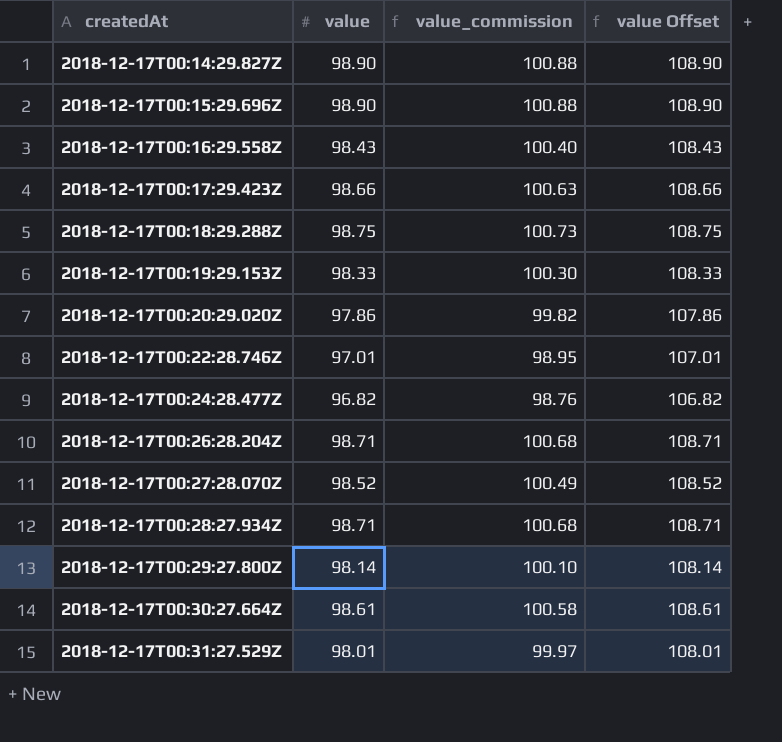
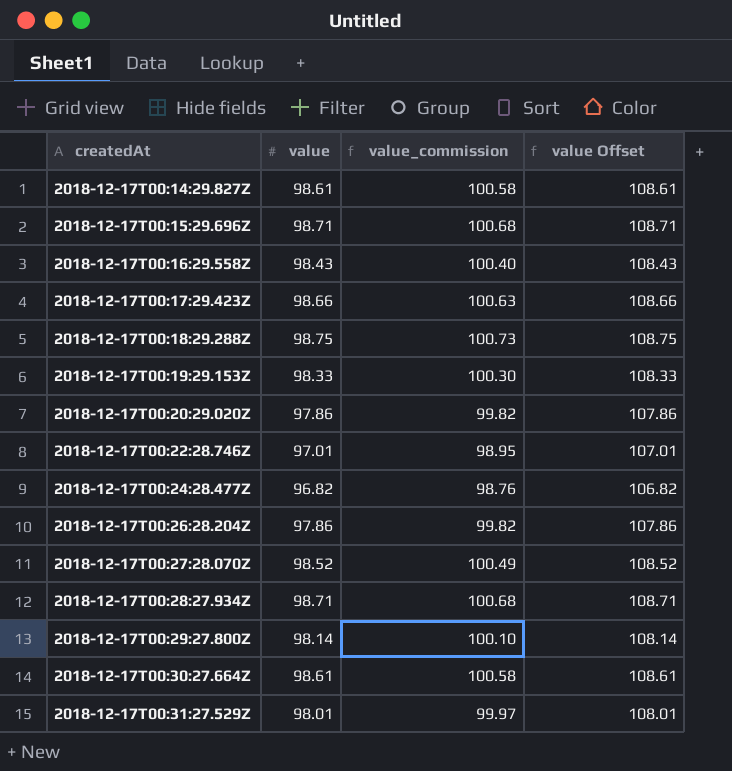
2018-12-17T00:14:29.827Z | value: 98.90 -> 98.61
2018-12-17T00:14:29.827Z | value_commission: 100.88 -> 100.58
2018-12-17T00:14:29.827Z | value Offset: 108.90 -> 108.61
2018-12-17T00:15:29.696Z | value: 98.90 -> 98.71
2018-12-17T00:15:29.696Z | value_commission: 100.88 -> 100.68
2018-12-17T00:15:29.696Z | value Offset: 108.90 -> 108.71
2018-12-17T00:26:28.204Z | value: 98.71 -> 97.86
2018-12-17T00:26:28.204Z | value_commission: 100.68 -> 99.82
2018-12-17T00:26:28.204Z | value Offset: 108.71 -> 107.86

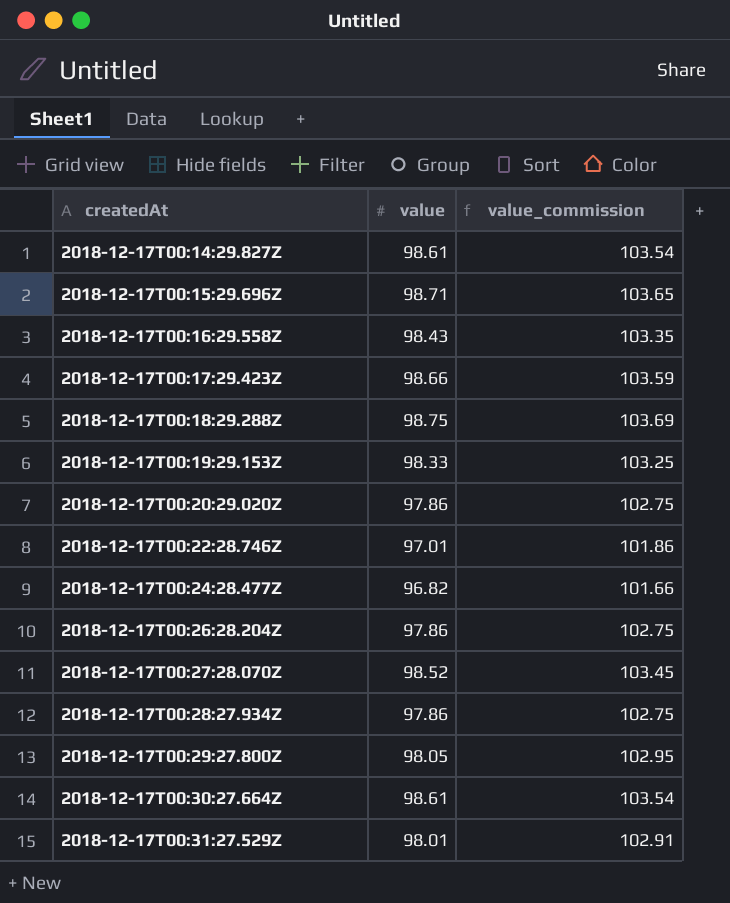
column value Offset | formula: [value] + 10 -> none
column value_commission | formula: [value] * 1.02 -> [value] * 1.05
2018-12-17T00:28:27.934Z | value: 98.71 -> 97.86
2018-12-17T00:29:27.800Z | value: 98.14 -> 98.05

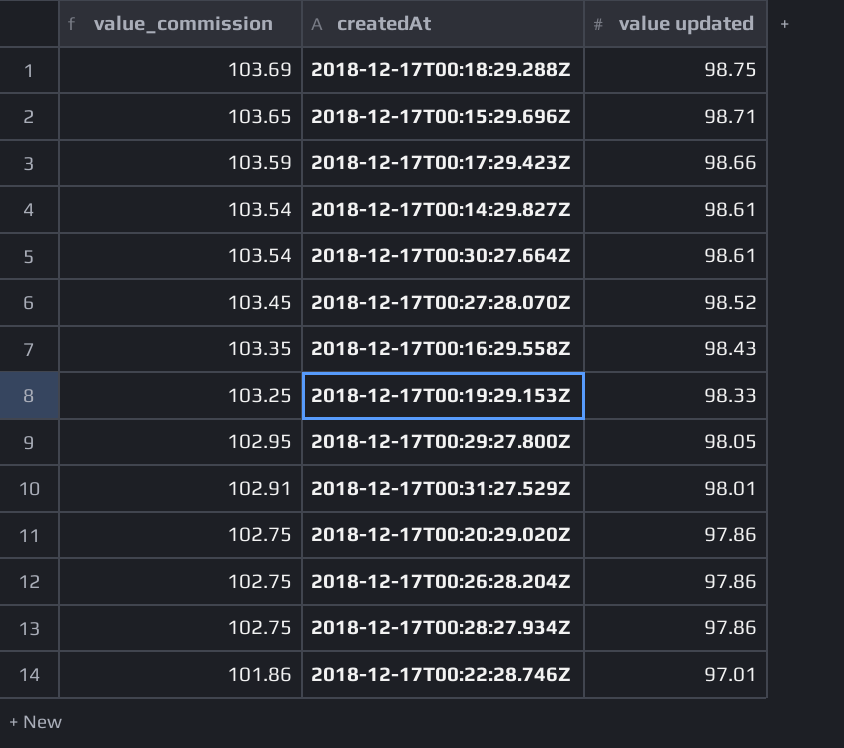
row order: createdAt ascending -> value_commission descending
column value_commission | position: 3 -> 1
column name: value -> value updated
row 2018-12-17T00:24:28.477Z: 96.82 | 101.66 -> none

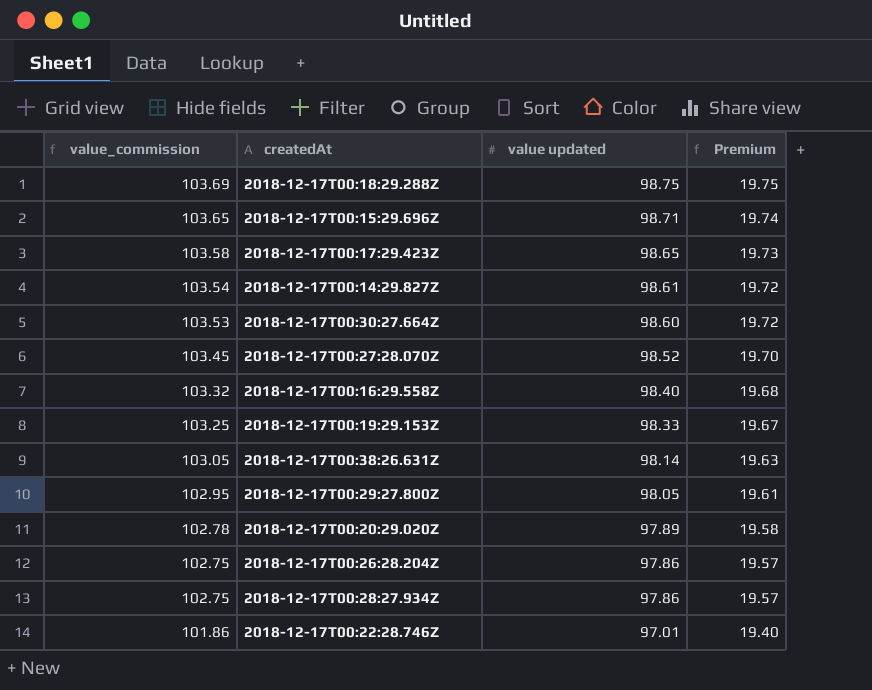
column Premium | formula: none -> [value updated] * 0.2
row 2018-12-17T00:31:27.529Z: 102.91 | 98.01 -> none
2018-12-17T00:17:29.423Z | value_commission: 103.59 -> 103.58
2018-12-17T00:17:29.423Z | value updated: 98.66 -> 98.65
2018-12-17T00:30:27.664Z | value_commission: 103.54 -> 103.53
2018-12-17T00:30:27.664Z | value updated: 98.61 -> 98.60
2018-12-17T00:16:29.558Z | value_commission: 103.35 -> 103.32
2018-12-17T00:16:29.558Z | value updated: 98.43 -> 98.40
row 2018-12-17T00:38:26.631Z: none -> 103.05 | 98.14 | 19.63
2018-12-17T00:20:29.020Z | value_commission: 102.75 -> 102.78
2018-12-17T00:20:29.020Z | value updated: 97.86 -> 97.89

